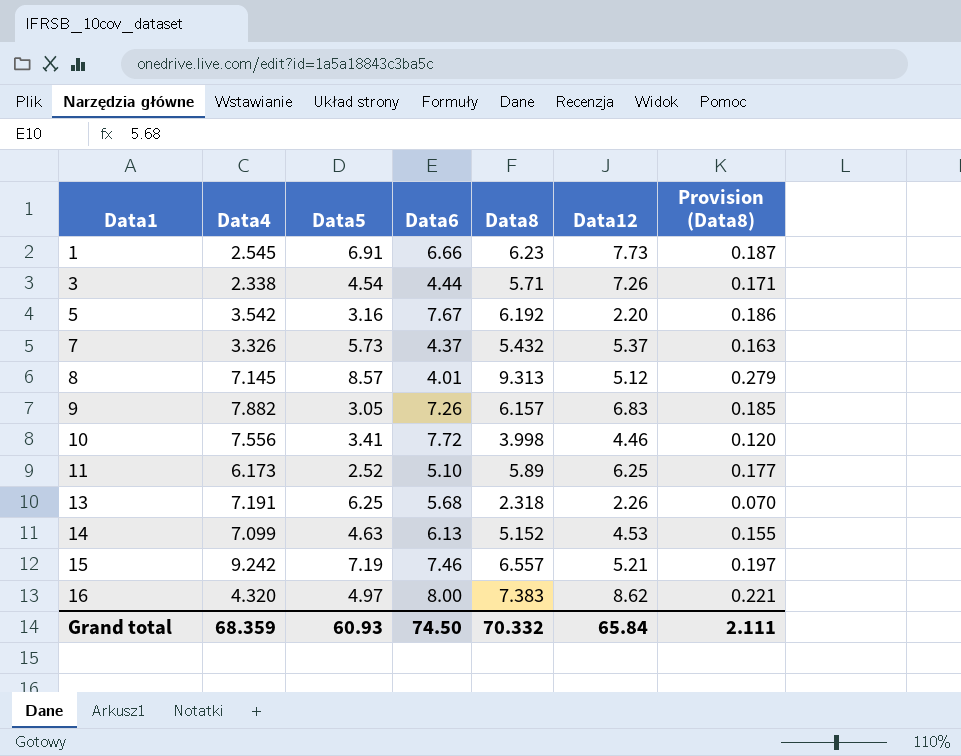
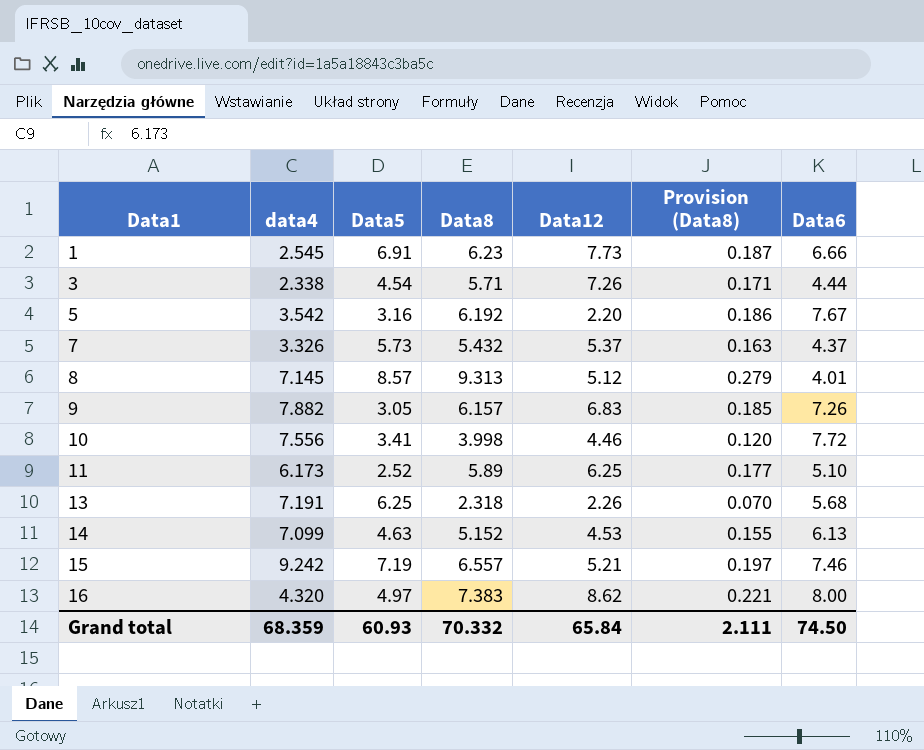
column name: Data4 -> data4
column Data6 | position: 4 -> 7

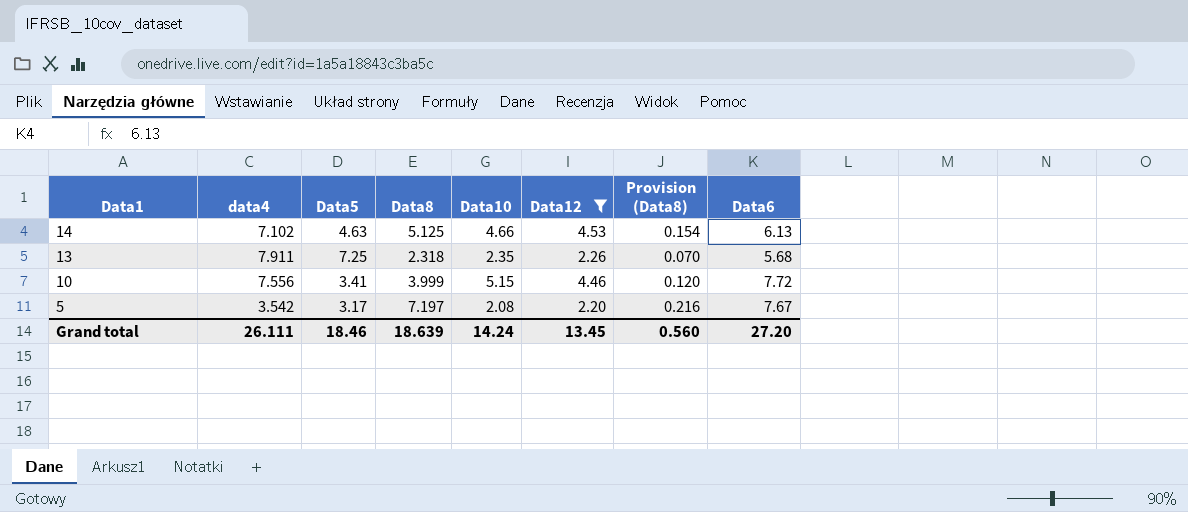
filter: none -> Data12 <= 4.53
row order: Data1 ascending -> Data1 descending
column Data10 | position: none -> 5
14 | data4: 7.099 -> 7.102
14 | Data8: 5.152 -> 5.125
14 | Provision (Data8): 0.155 -> 0.154
13 | data4: 7.191 -> 7.911
13 | Data5: 6.25 -> 7.25
10 | Data8: 3.998 -> 3.999
5 | Data5: 3.16 -> 3.17
5 | Data8: 6.192 -> 7.197
5 | Provision (Data8): 0.186 -> 0.216
Grand total | data4: 68.359 -> 26.111
Grand total | Data5: 60.93 -> 18.46
Grand total | Data8: 70.332 -> 18.639
Grand total | Data12: 65.84 -> 13.45
Grand total | Provision (Data8): 2.111 -> 0.560
Grand total | Data6: 74.50 -> 27.20

